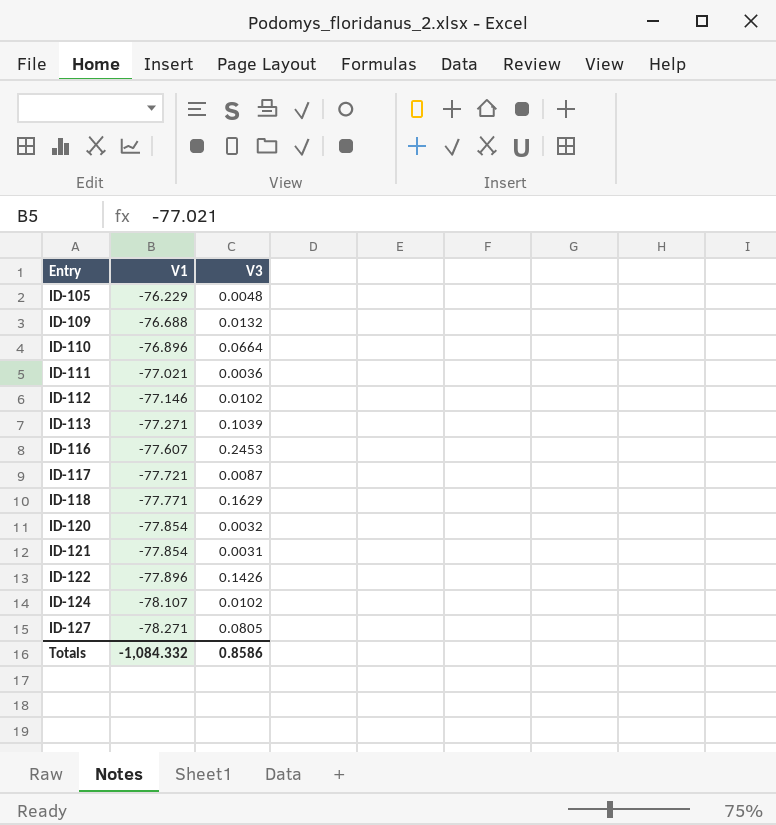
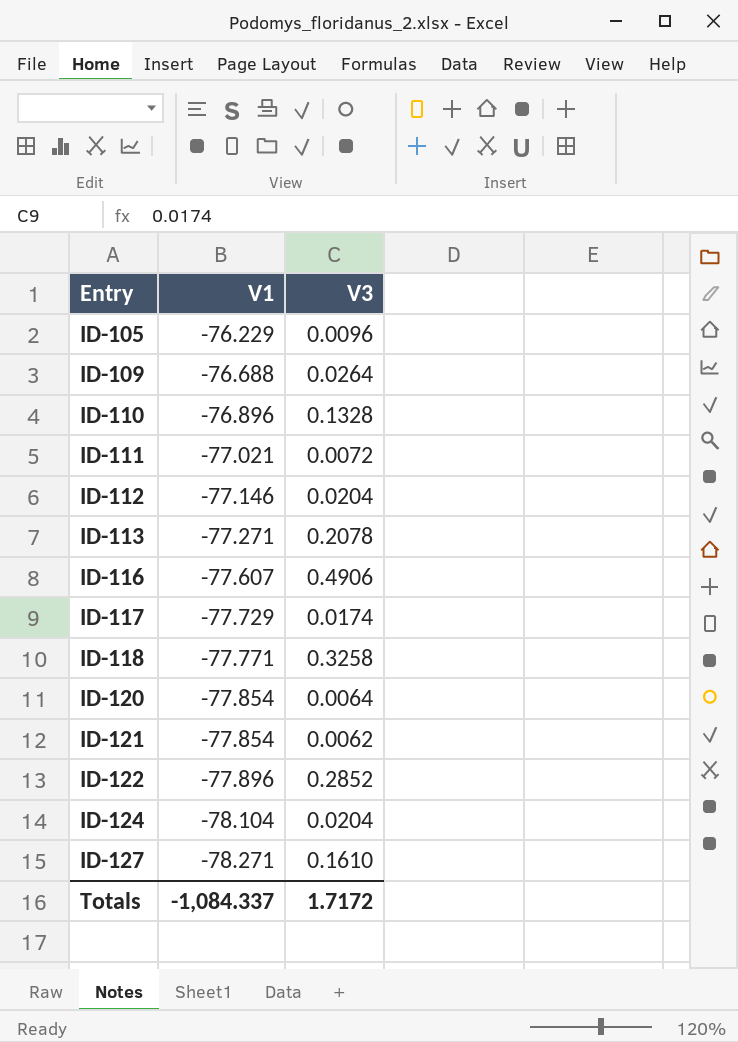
ID-105 | V3: 0.0048 -> 0.0096
ID-109 | V3: 0.0132 -> 0.0264
ID-110 | V3: 0.0664 -> 0.1328
ID-111 | V3: 0.0036 -> 0.0072
ID-112 | V3: 0.0102 -> 0.0204
ID-113 | V3: 0.1039 -> 0.2078
ID-116 | V3: 0.2453 -> 0.4906
ID-117 | V1: -77.721 -> -77.729
ID-117 | V3: 0.0087 -> 0.0174
ID-118 | V3: 0.1629 -> 0.3258
ID-120 | V3: 0.0032 -> 0.0064
ID-121 | V3: 0.0031 -> 0.0062
ID-122 | V3: 0.1426 -> 0.2852
ID-124 | V1: -78.107 -> -78.104
ID-124 | V3: 0.0102 -> 0.0204
ID-127 | V3: 0.0805 -> 0.1610
Totals | V1: -1,084.332 -> -1,084.337
Totals | V3: 0.8586 -> 1.7172

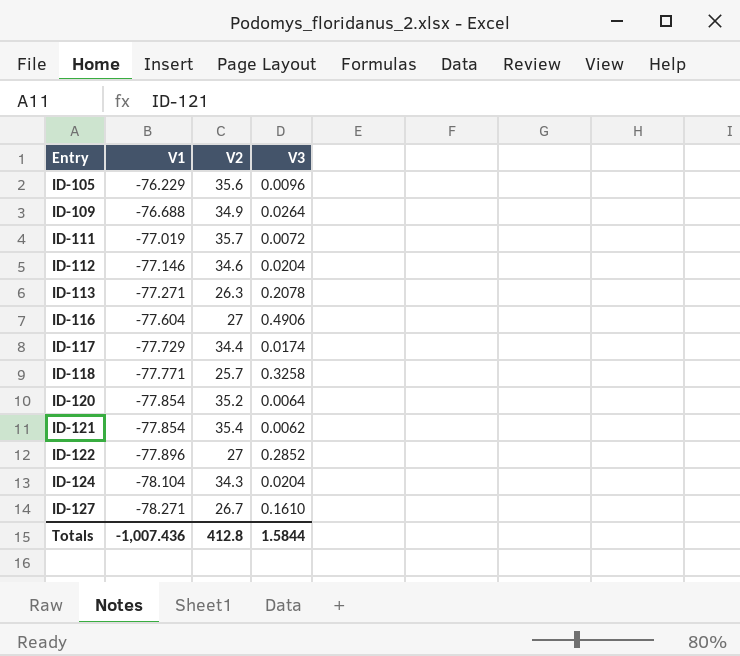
column V2 | position: none -> 3
row ID-110: -76.896 | 0.1328 -> none
ID-111 | V1: -77.021 -> -77.019
ID-116 | V1: -77.607 -> -77.604
Totals | V1: -1,084.337 -> -1,007.436
Totals | V3: 1.7172 -> 1.5844

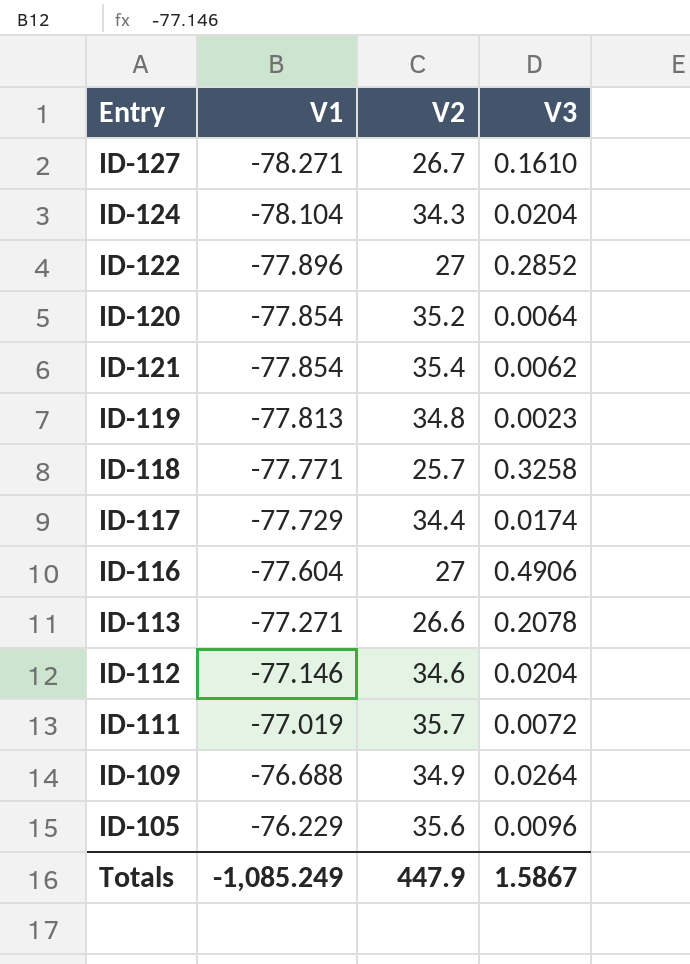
row order: Entry ascending -> V1 ascending
row ID-119: none -> -77.813 | 34.8 | 0.0023
ID-113 | V2: 26.3 -> 26.6
Totals | V1: -1,007.436 -> -1,085.249
Totals | V2: 412.8 -> 447.9
Totals | V3: 1.5844 -> 1.5867

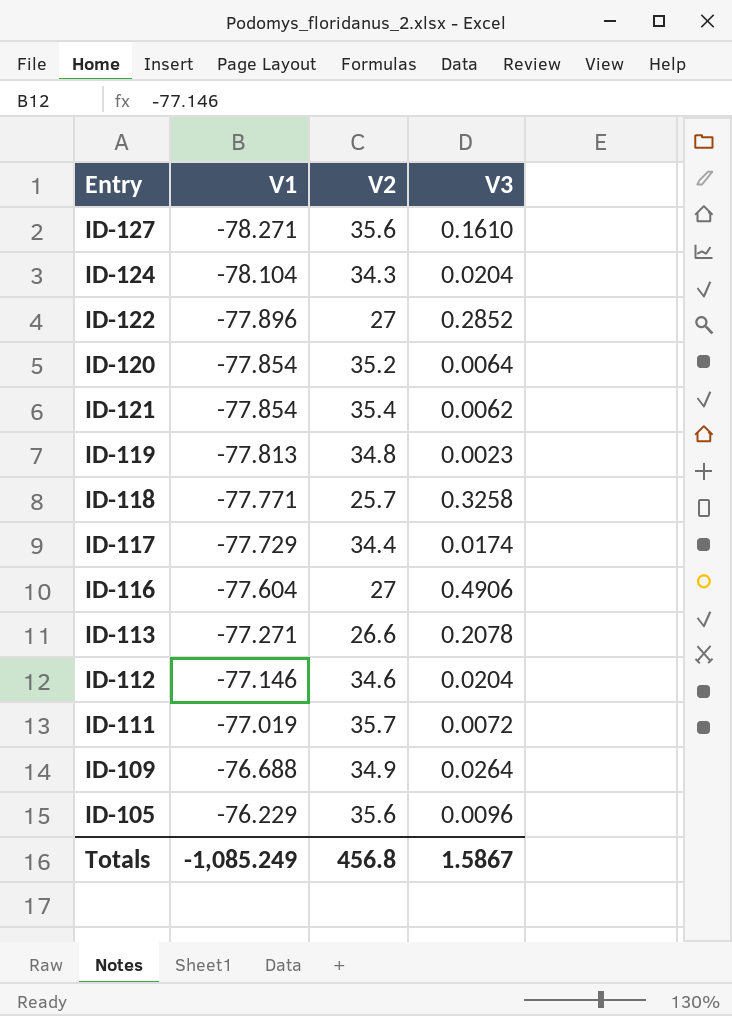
ID-127 | V2: 26.7 -> 35.6
Totals | V2: 447.9 -> 456.8

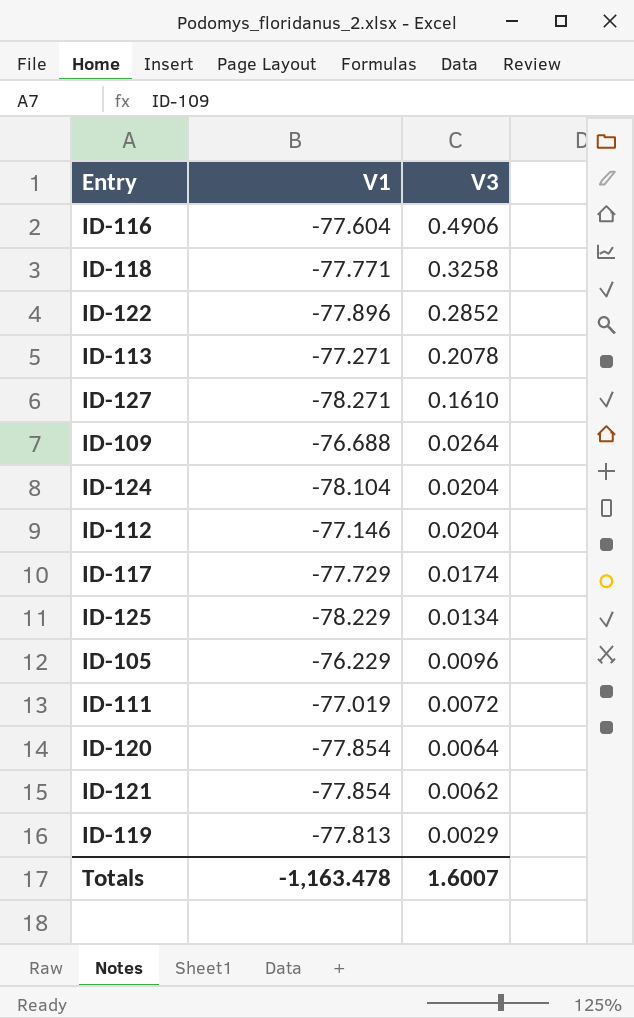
row order: V1 ascending -> V3 descending
column V2 | position: 3 -> none
row ID-125: none -> -78.229 | 0.0134
ID-119 | V3: 0.0023 -> 0.0029
Totals | V1: -1,085.249 -> -1,163.478
Totals | V3: 1.5867 -> 1.6007

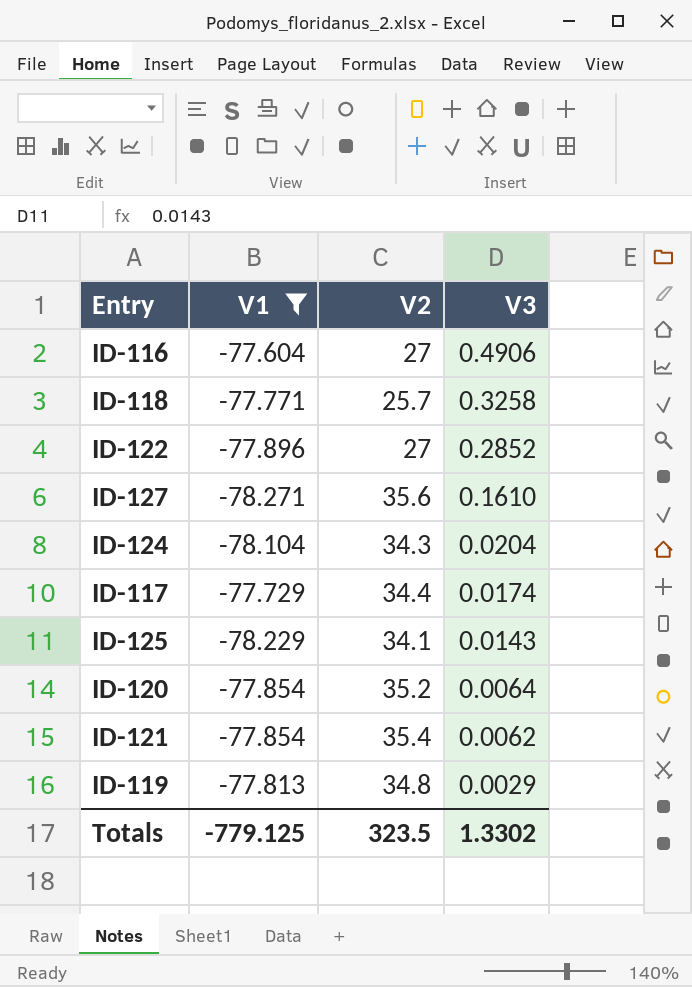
filter: none -> V1 <= -77.604
column V2 | position: none -> 3
ID-125 | V3: 0.0134 -> 0.0143
Totals | V1: -1,163.478 -> -779.125
Totals | V3: 1.6007 -> 1.3302

